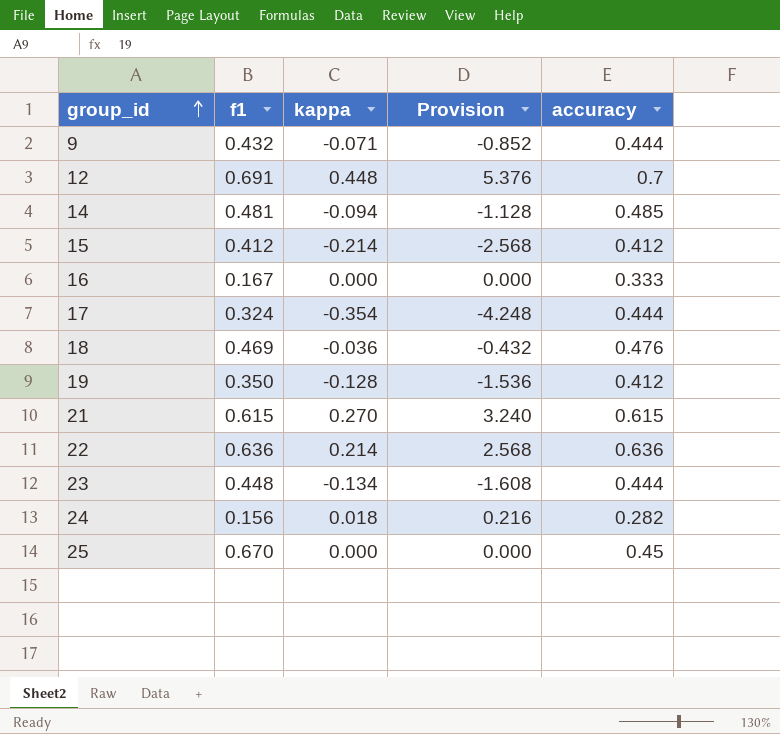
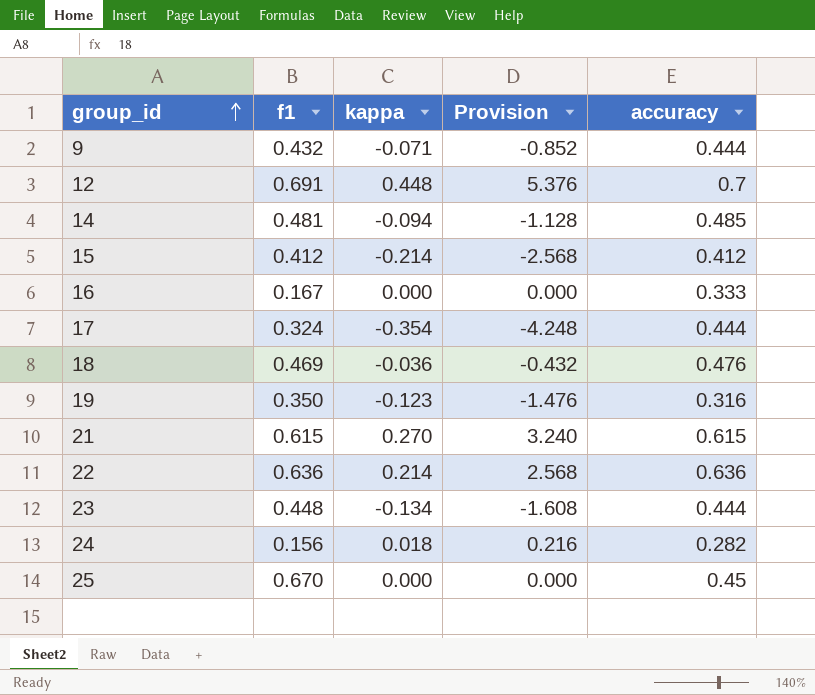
19 | kappa: -0.128 -> -0.123
19 | Provision: -1.536 -> -1.476
19 | accuracy: 0.412 -> 0.316

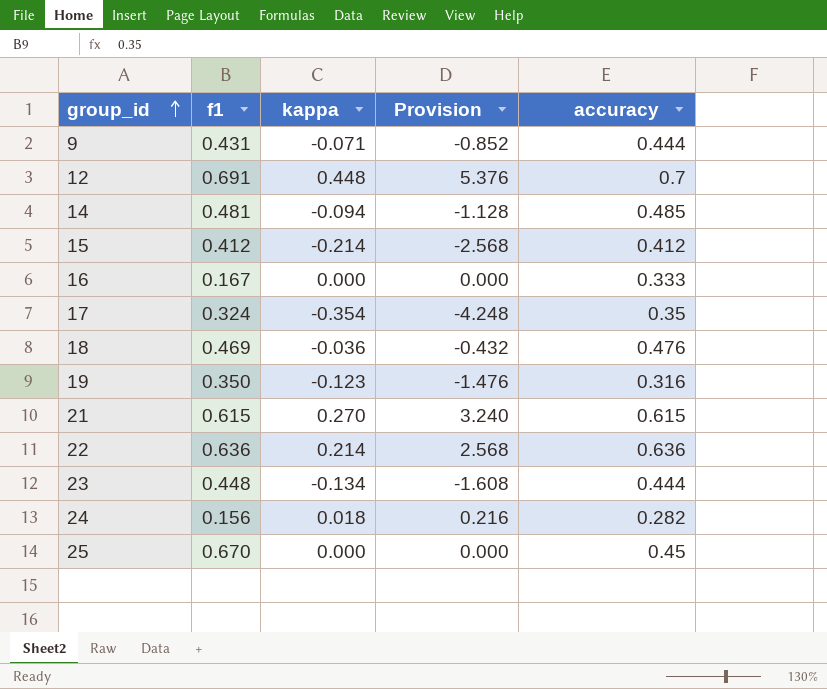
9 | f1: 0.432 -> 0.431
17 | accuracy: 0.444 -> 0.35

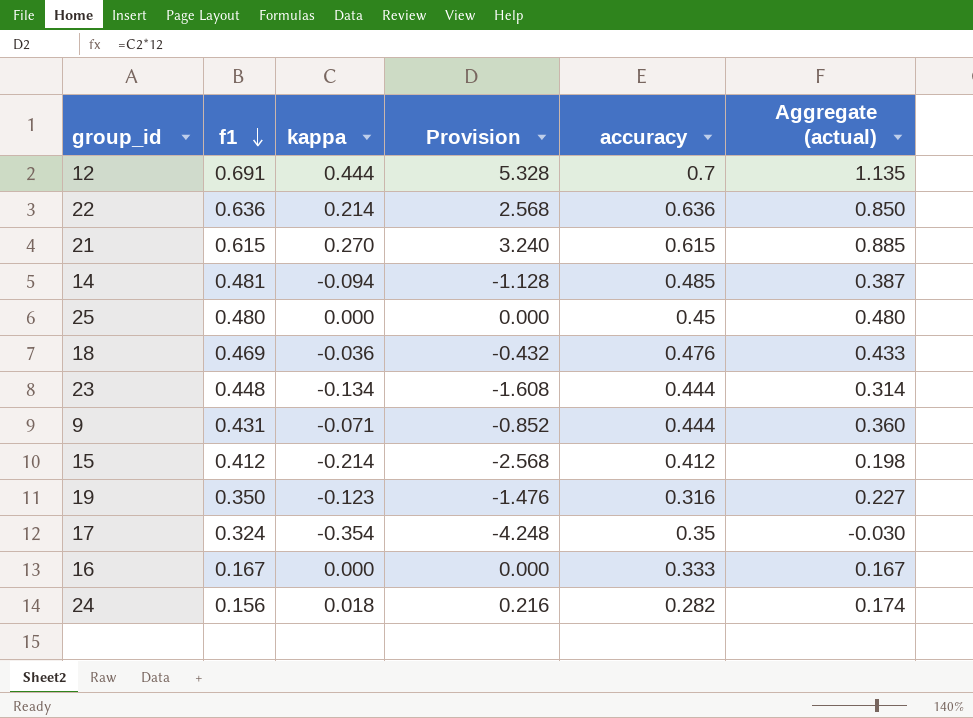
row order: group_id ascending -> f1 descending
column Aggregate (actual) | formula: none -> [f1] + [kappa]
12 | kappa: 0.448 -> 0.444
12 | Provision: 5.376 -> 5.328
25 | f1: 0.670 -> 0.480

